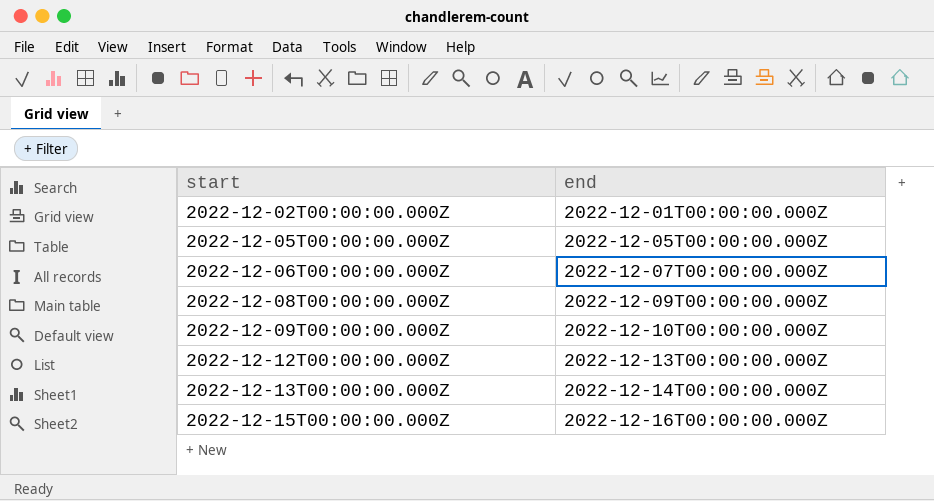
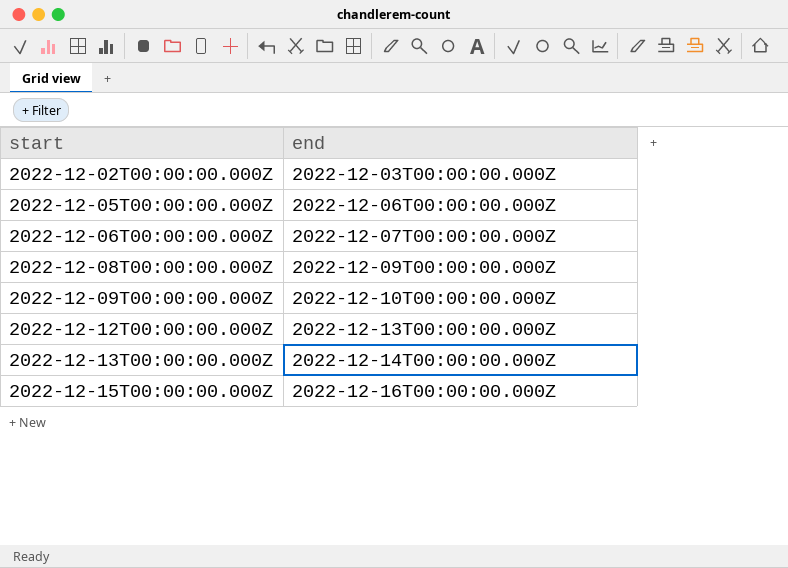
2022-12-02T00:00:00.000Z | end: 2022-12-01T00:00:00.000Z -> 2022-12-03T00:00:00.000Z
2022-12-05T00:00:00.000Z | end: 2022-12-05T00:00:00.000Z -> 2022-12-06T00:00:00.000Z

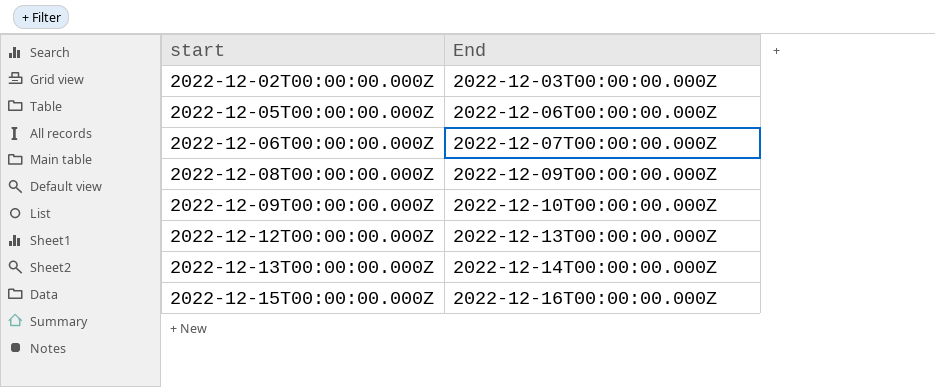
column name: end -> End

